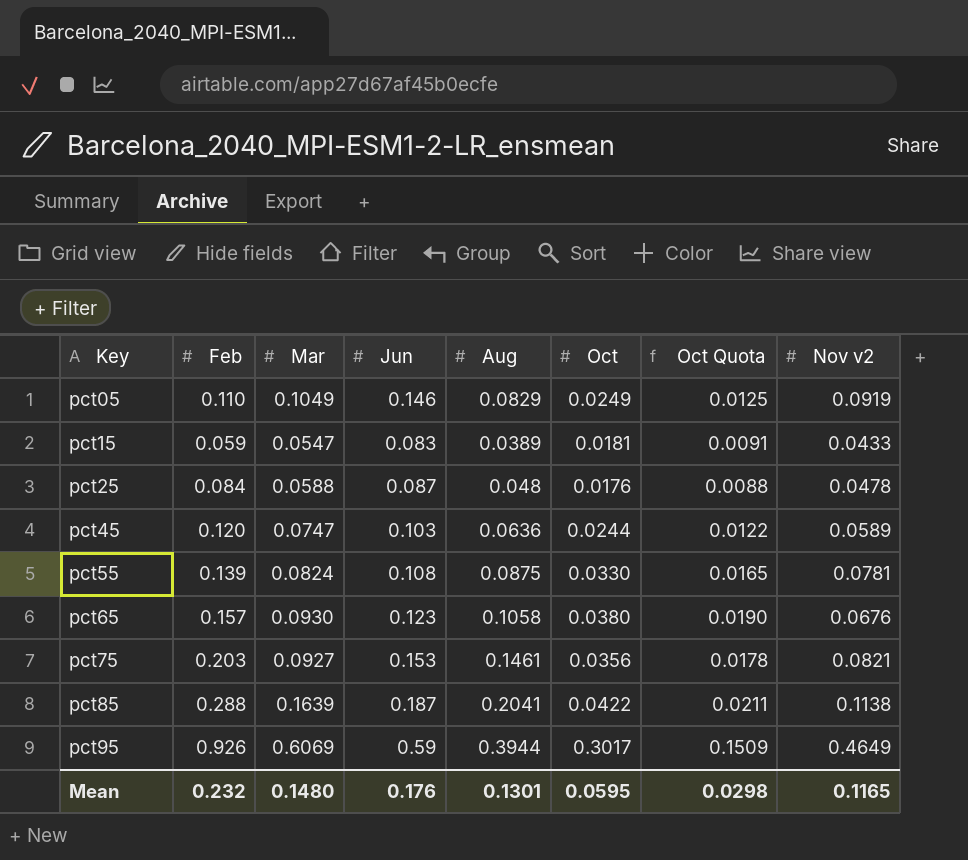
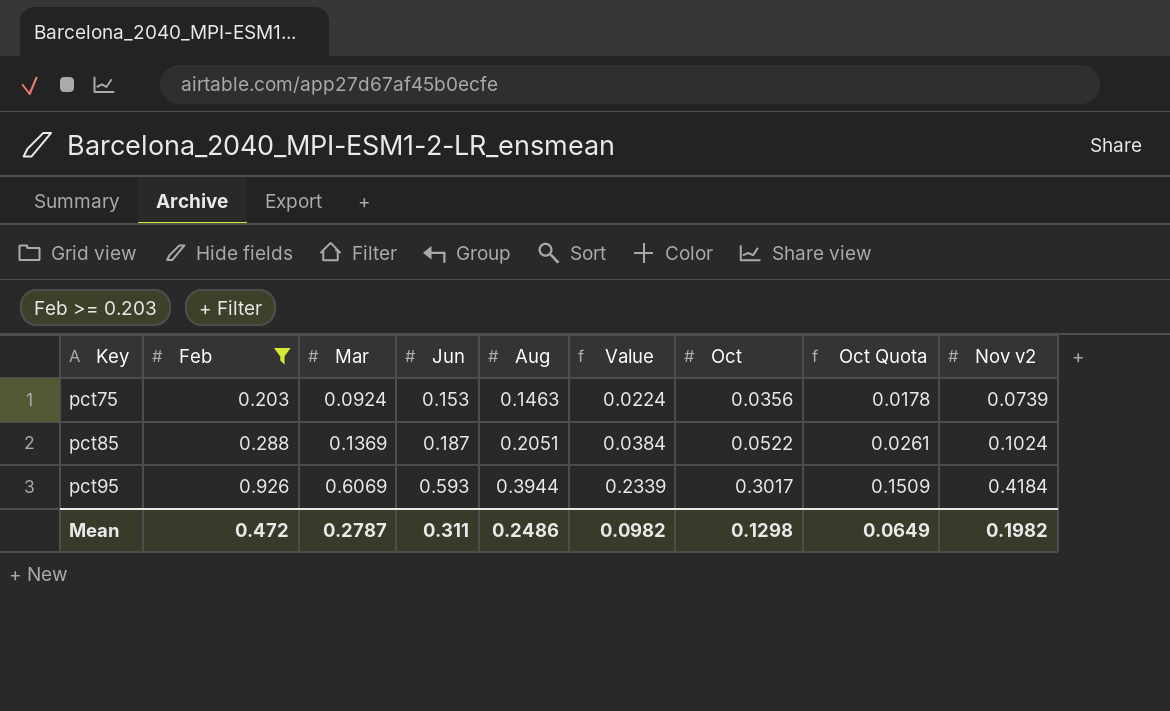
filter: none -> Feb >= 0.203
column Value | formula: none -> [Jun] * [Aug]
pct75 | Mar: 0.0927 -> 0.0924
pct75 | Aug: 0.1461 -> 0.1463
pct75 | Nov v2: 0.0821 -> 0.0739
pct85 | Mar: 0.1639 -> 0.1369
pct85 | Aug: 0.2041 -> 0.2051
pct85 | Oct: 0.0422 -> 0.0522
pct85 | Oct Quota: 0.0211 -> 0.0261
pct85 | Nov v2: 0.1138 -> 0.1024
pct95 | Jun: 0.59 -> 0.593
pct95 | Nov v2: 0.4649 -> 0.4184
Mean | Feb: 0.232 -> 0.472
Mean | Mar: 0.1480 -> 0.2787
Mean | Jun: 0.176 -> 0.311
Mean | Aug: 0.1301 -> 0.2486
Mean | Oct: 0.0595 -> 0.1298
Mean | Oct Quota: 0.0298 -> 0.0649
Mean | Nov v2: 0.1165 -> 0.1982

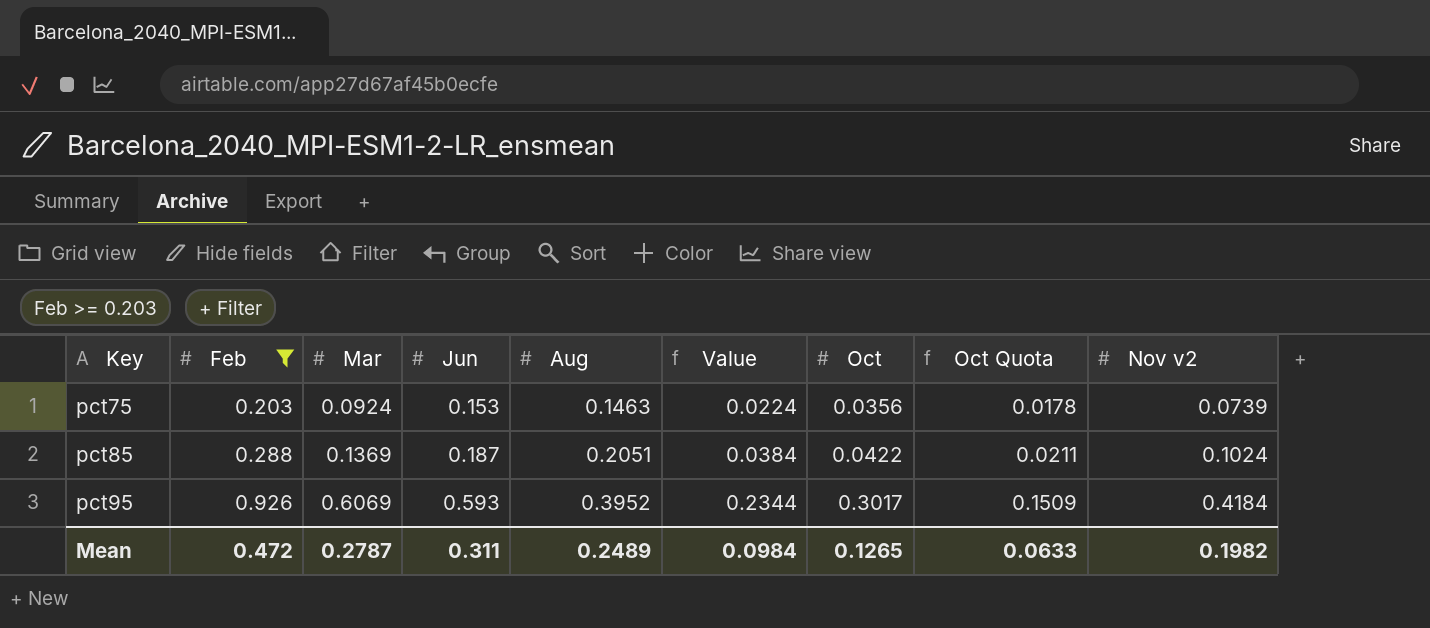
pct85 | Oct: 0.0522 -> 0.0422
pct85 | Oct Quota: 0.0261 -> 0.0211
pct95 | Aug: 0.3944 -> 0.3952
pct95 | Value: 0.2339 -> 0.2344
Mean | Aug: 0.2486 -> 0.2489
Mean | Value: 0.0982 -> 0.0984
Mean | Oct: 0.1298 -> 0.1265
Mean | Oct Quota: 0.0649 -> 0.0633

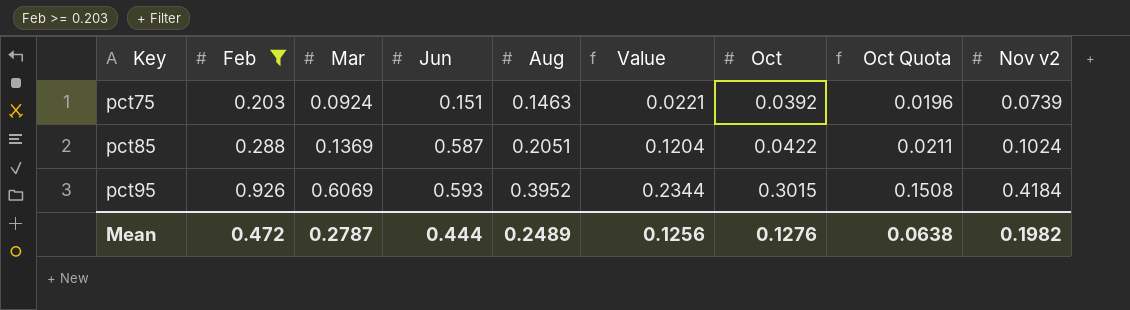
pct75 | Jun: 0.153 -> 0.151
pct75 | Value: 0.0224 -> 0.0221
pct75 | Oct: 0.0356 -> 0.0392
pct75 | Oct Quota: 0.0178 -> 0.0196
pct85 | Jun: 0.187 -> 0.587
pct85 | Value: 0.0384 -> 0.1204
pct95 | Oct: 0.3017 -> 0.3015
pct95 | Oct Quota: 0.1509 -> 0.1508
Mean | Jun: 0.311 -> 0.444
Mean | Value: 0.0984 -> 0.1256
Mean | Oct: 0.1265 -> 0.1276
Mean | Oct Quota: 0.0633 -> 0.0638

